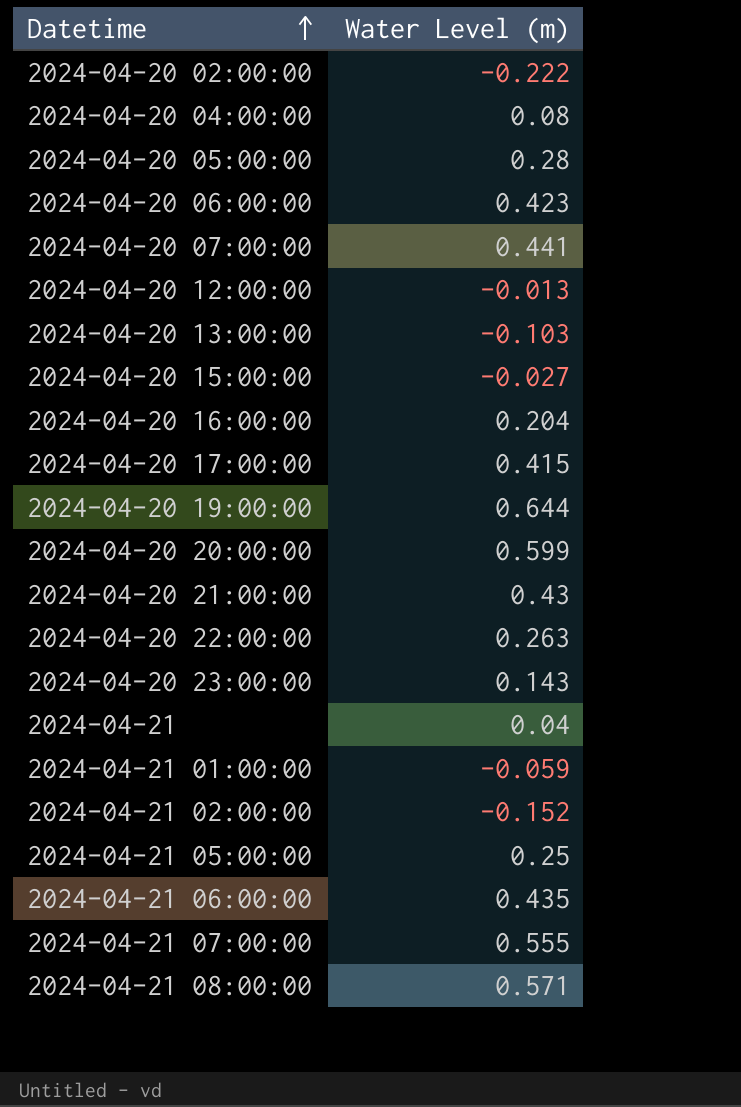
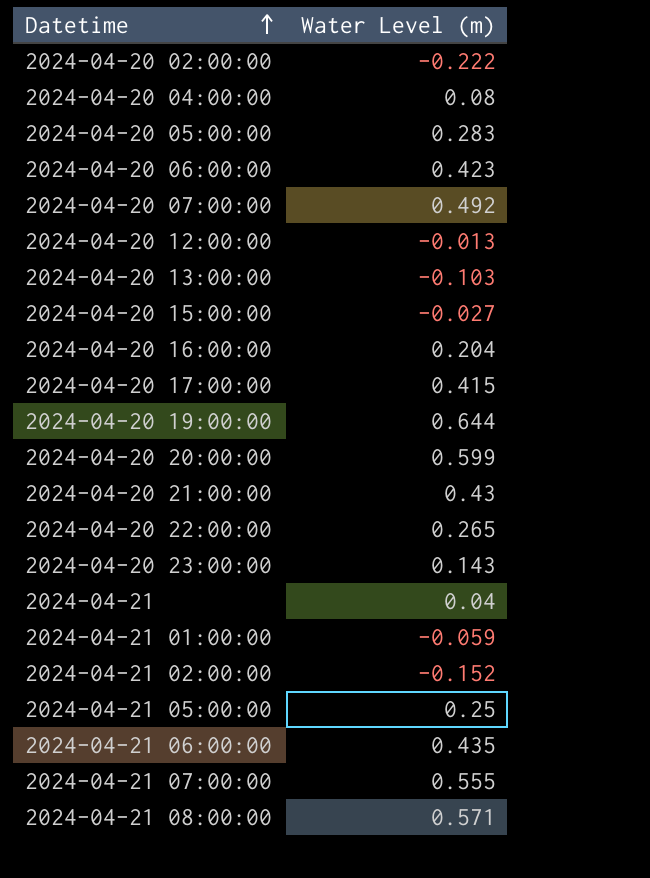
2024-04-20 05:00:00 | Water Level (m): 0.28 -> 0.283
2024-04-20 07:00:00 | Water Level (m): 0.441 -> 0.492
2024-04-20 22:00:00 | Water Level (m): 0.263 -> 0.265

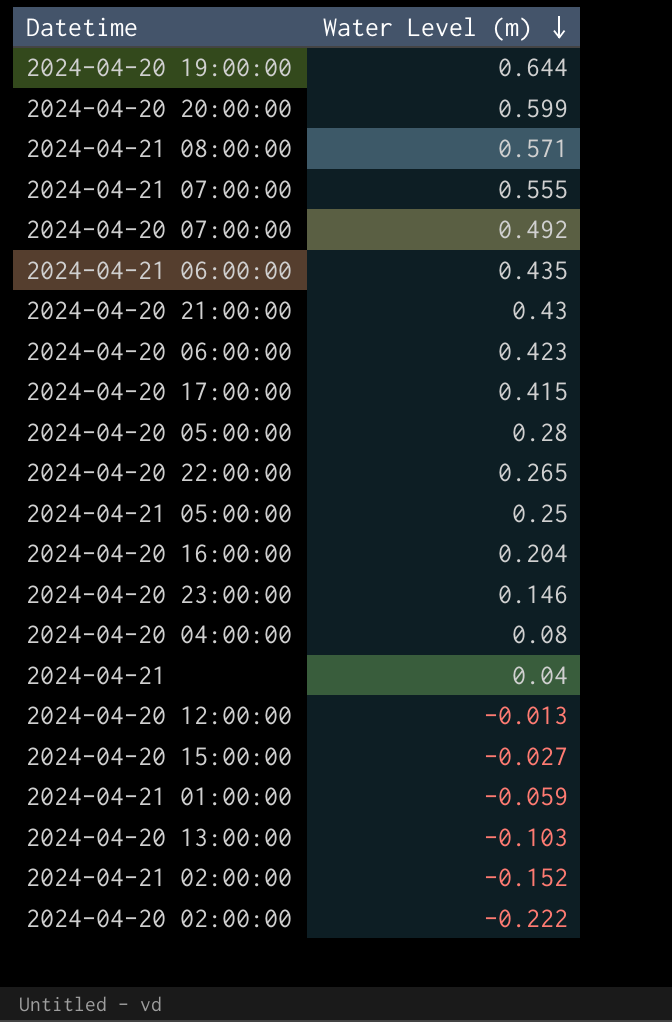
row order: Datetime ascending -> Water Level (m) descending
2024-04-20 05:00:00 | Water Level (m): 0.283 -> 0.28
2024-04-20 23:00:00 | Water Level (m): 0.143 -> 0.146

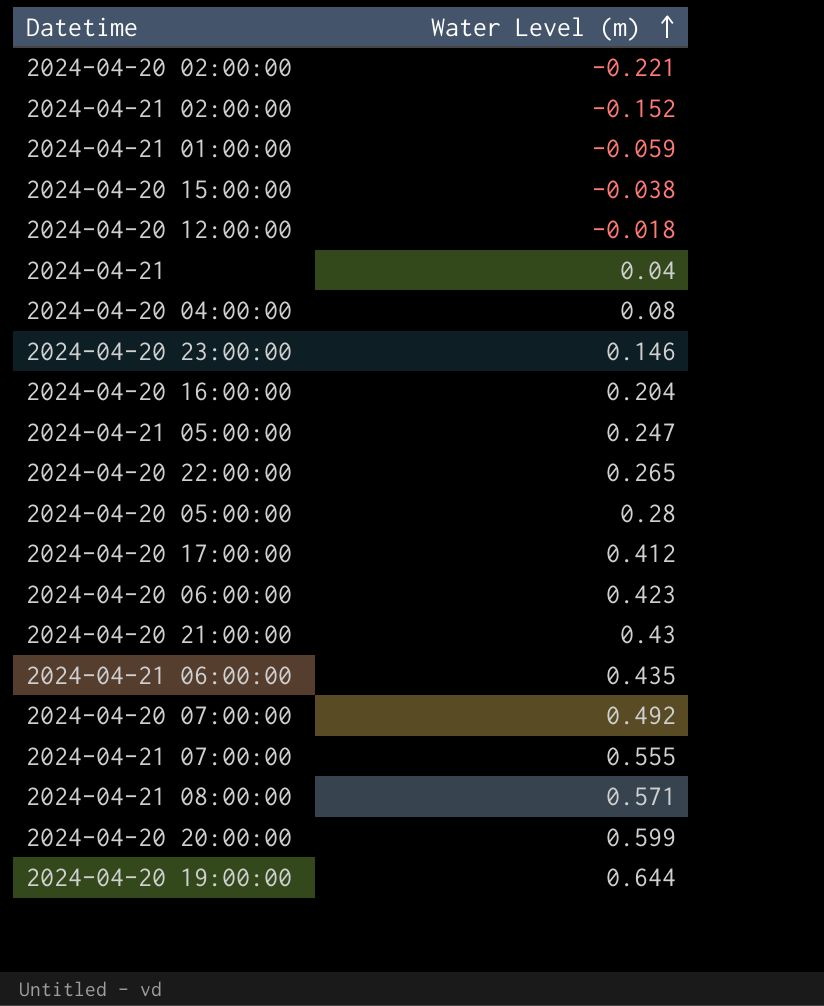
row order: Water Level (m) descending -> Water Level (m) ascending
row 2024-04-20 13:00:00: -0.103 -> none
2024-04-20 02:00:00 | Water Level (m): -0.222 -> -0.221
2024-04-20 15:00:00 | Water Level (m): -0.027 -> -0.038
2024-04-20 12:00:00 | Water Level (m): -0.013 -> -0.018
2024-04-21 05:00:00 | Water Level (m): 0.25 -> 0.247
2024-04-20 17:00:00 | Water Level (m): 0.415 -> 0.412

